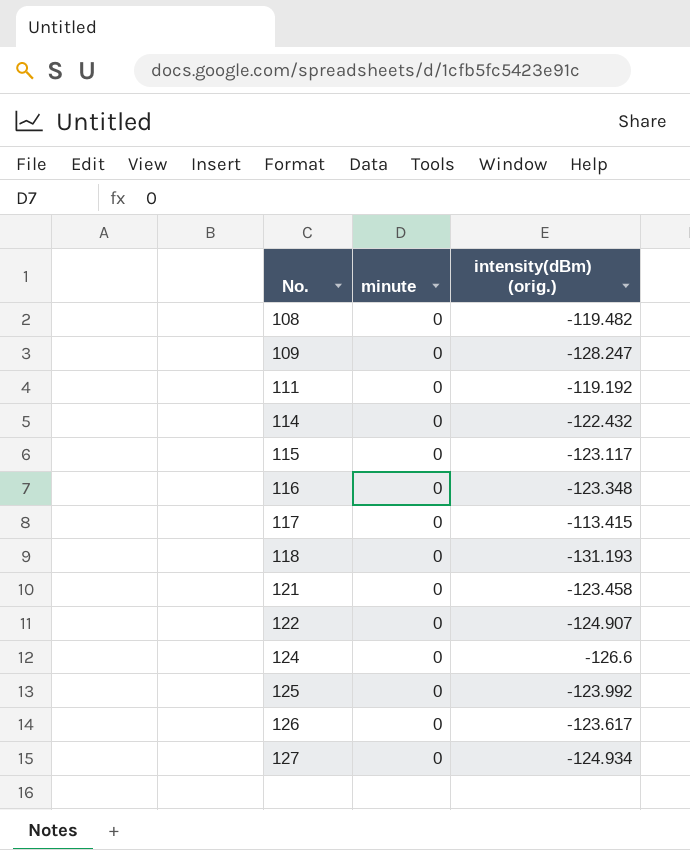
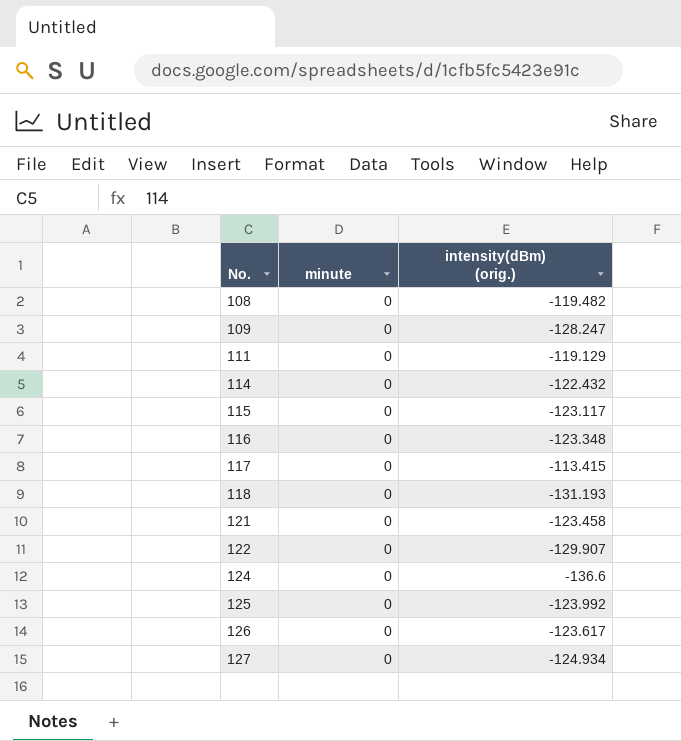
111 | intensity(dBm) (orig.): -119.192 -> -119.129
122 | intensity(dBm) (orig.): -124.907 -> -129.907
124 | intensity(dBm) (orig.): -126.6 -> -136.6

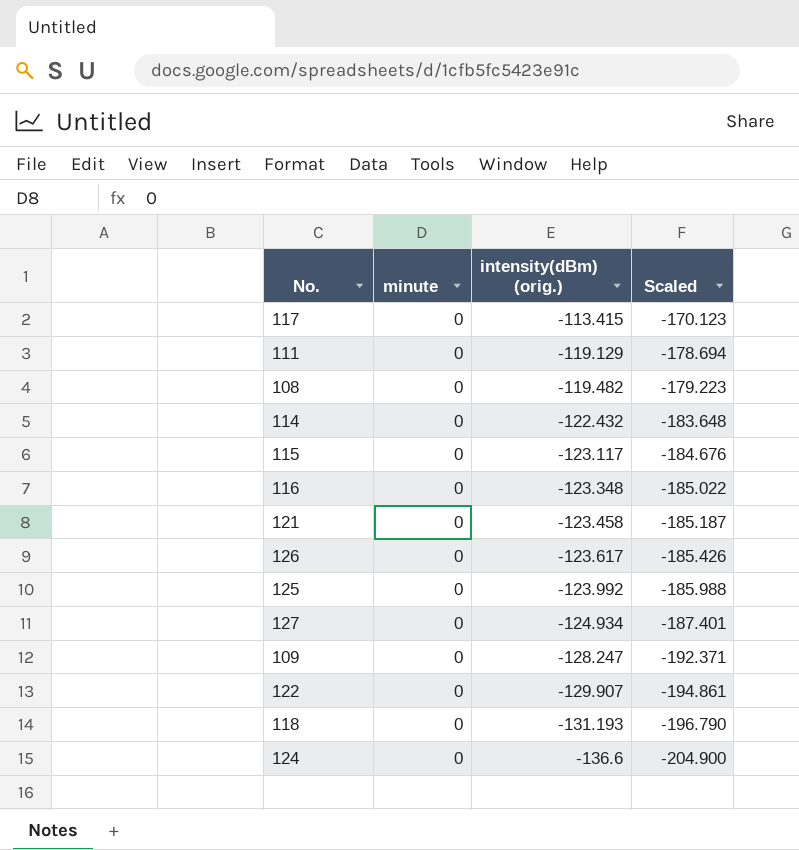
row order: No. ascending -> intensity(dBm) (orig.) descending
column Scaled | formula: none -> [intensity(dBm) (orig.)] * 1.5

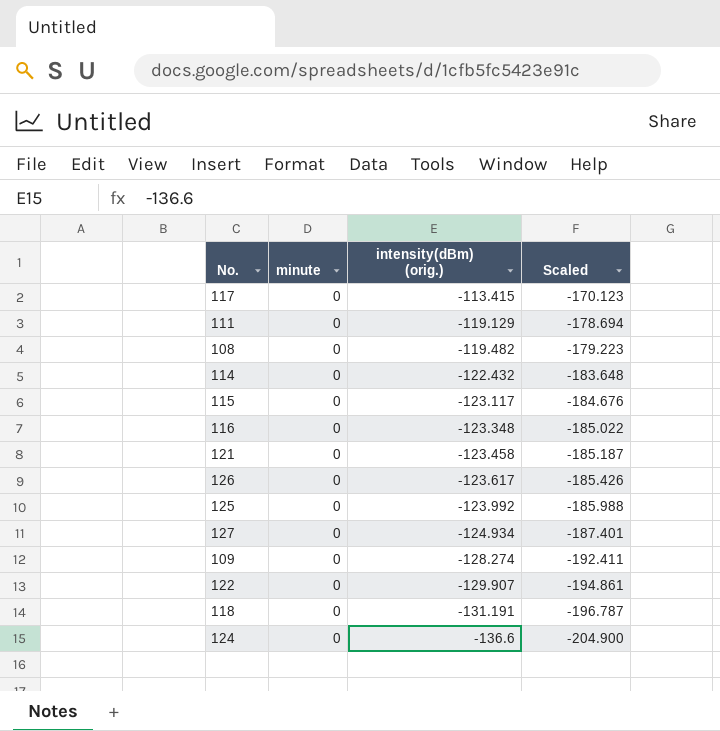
109 | intensity(dBm) (orig.): -128.247 -> -128.274
109 | Scaled: -192.371 -> -192.411
118 | intensity(dBm) (orig.): -131.193 -> -131.191
118 | Scaled: -196.790 -> -196.787

